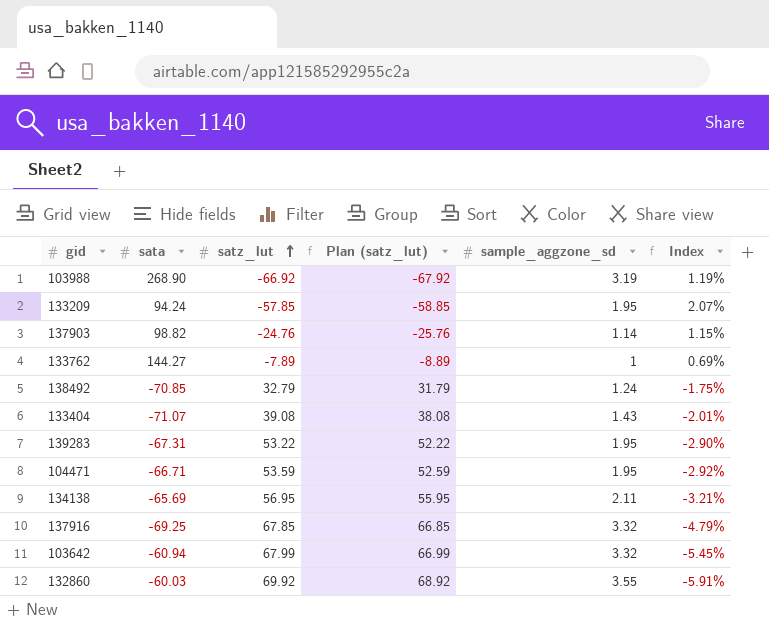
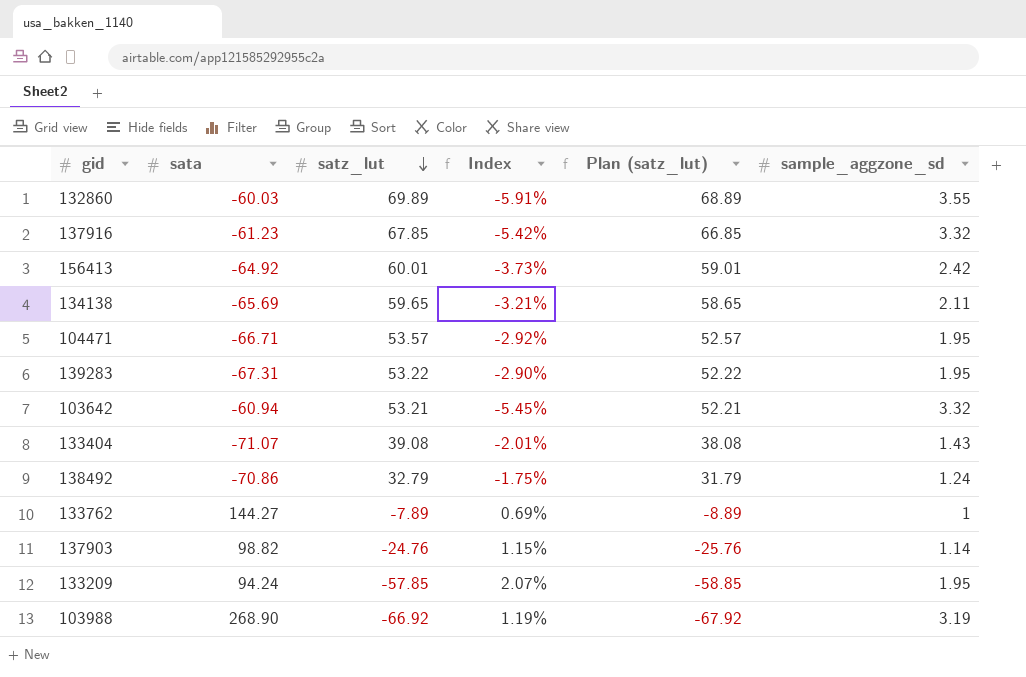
row order: satz_lut ascending -> satz_lut descending
column Index | position: 6 -> 4
132860 | satz_lut: 69.92 -> 69.89
132860 | Plan (satz_lut): 68.92 -> 68.89
137916 | sata: -69.25 -> -61.23
137916 | Index: -4.79% -> -5.42%
row 156413: none -> -64.92 | 60.01 | -3.73% | 59.01 | 2.42
134138 | satz_lut: 56.95 -> 59.65
134138 | Plan (satz_lut): 55.95 -> 58.65
104471 | satz_lut: 53.59 -> 53.57
104471 | Plan (satz_lut): 52.59 -> 52.57
103642 | satz_lut: 67.99 -> 53.21
103642 | Plan (satz_lut): 66.99 -> 52.21
138492 | sata: -70.85 -> -70.86

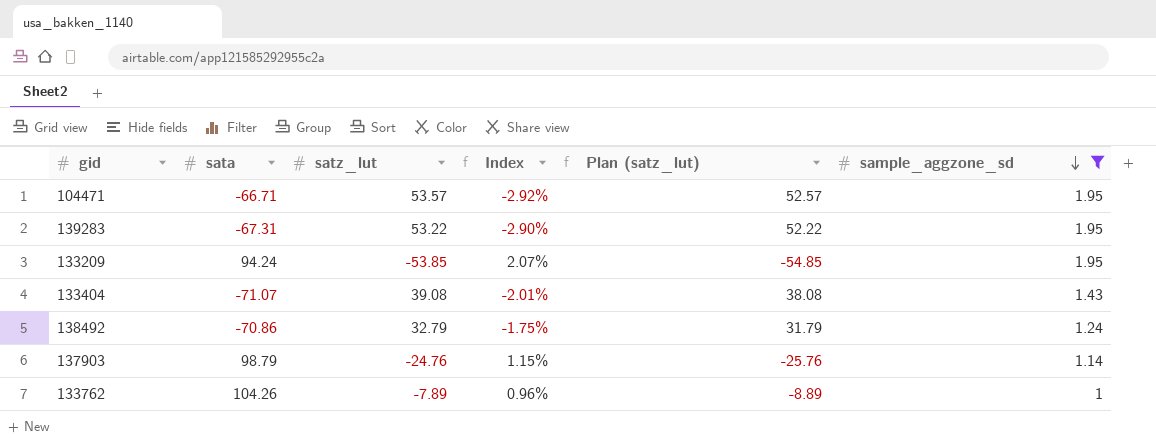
filter: none -> sample_aggzone_sd <= 1.95
row order: satz_lut descending -> sample_aggzone_sd descending
133209 | satz_lut: -57.85 -> -53.85
133209 | Plan (satz_lut): -58.85 -> -54.85
137903 | sata: 98.82 -> 98.79
133762 | sata: 144.27 -> 104.26
133762 | Index: 0.69% -> 0.96%

